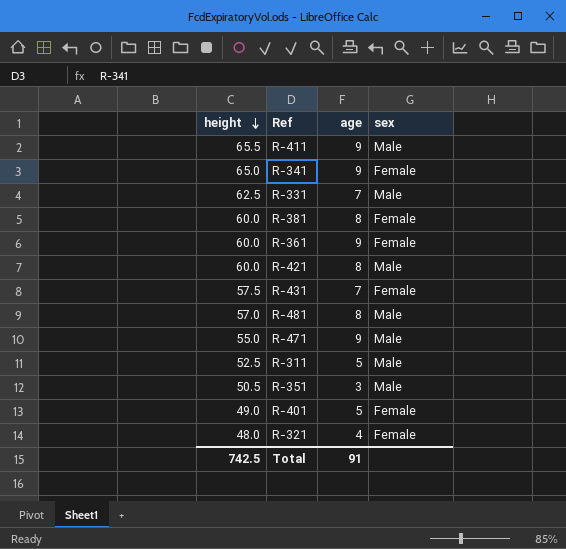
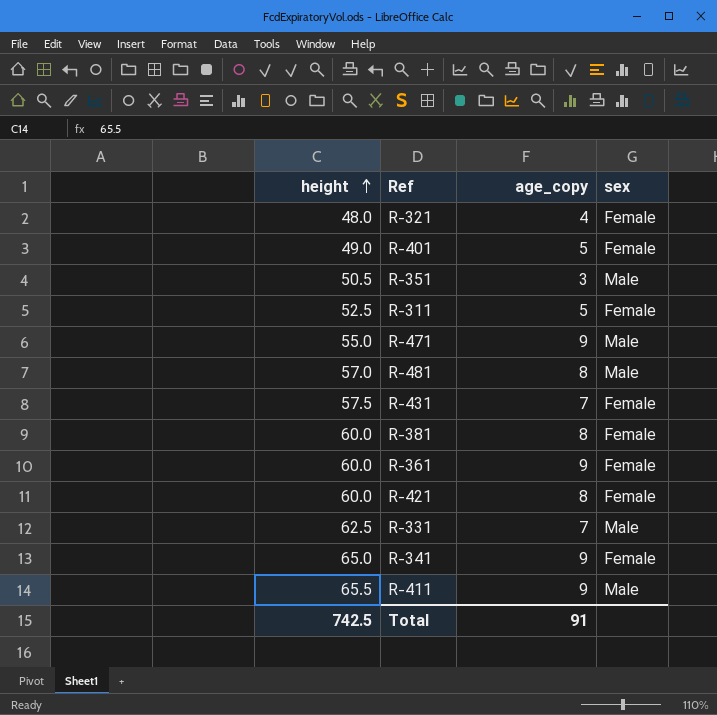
row order: height descending -> height ascending
column name: age -> age_copy
R-311 | sex: Male -> Female
R-421 | sex: Male -> Female

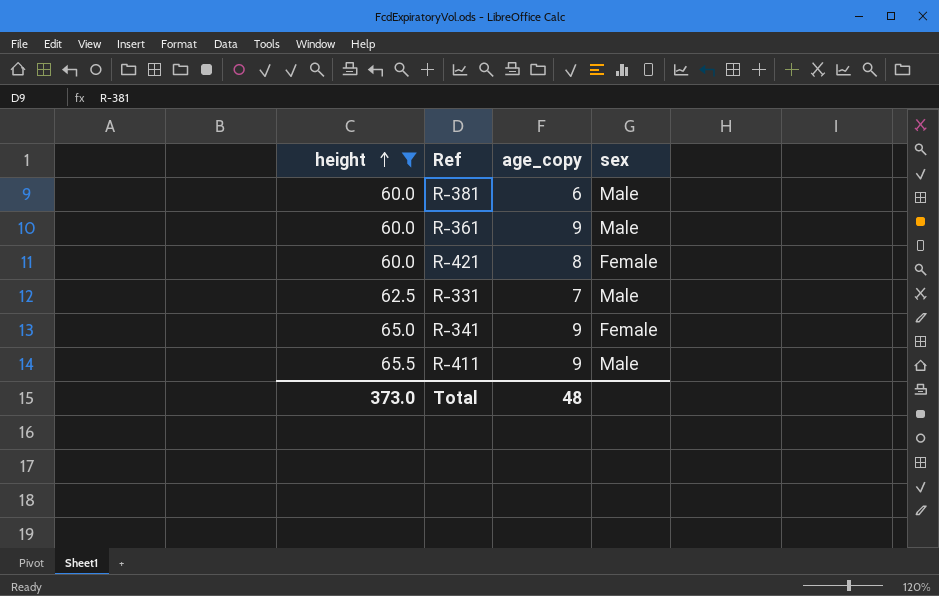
filter: none -> height >= 60.0
R-381 | age_copy: 8 -> 6
R-381 | sex: Female -> Male
R-361 | sex: Female -> Male
Total | height: 742.5 -> 373.0
Total | age_copy: 91 -> 48

